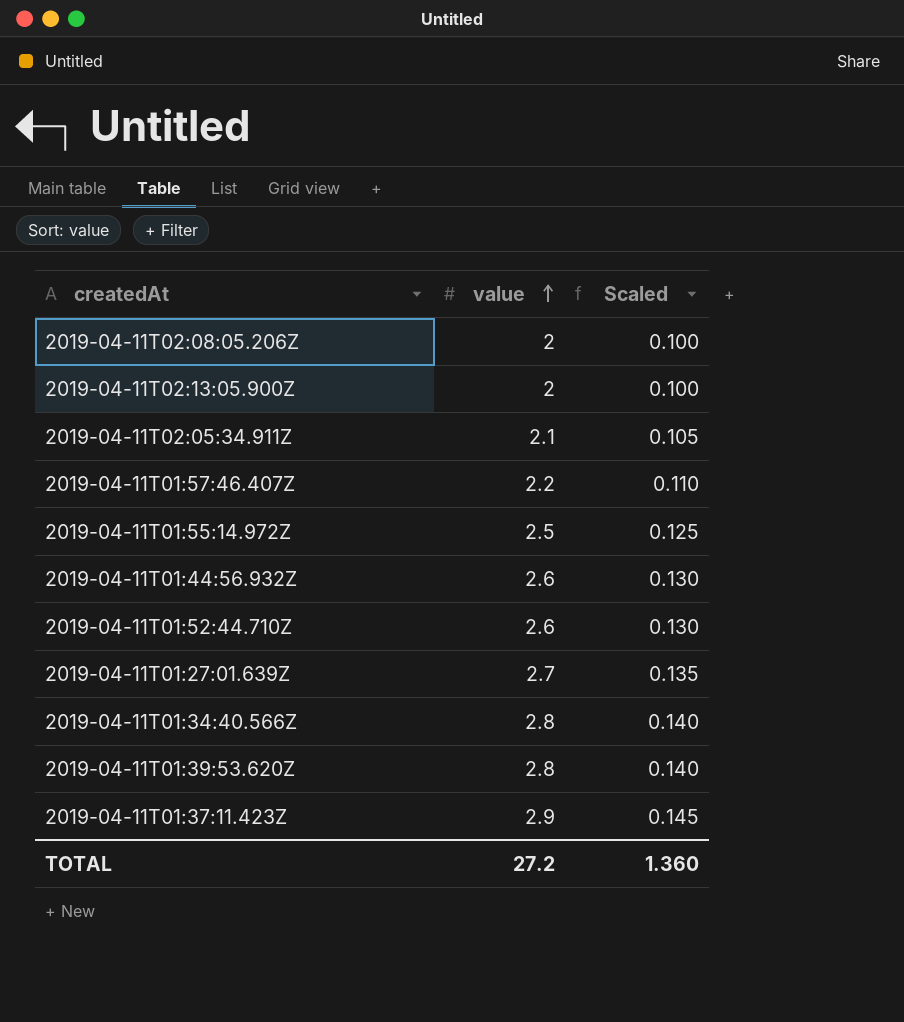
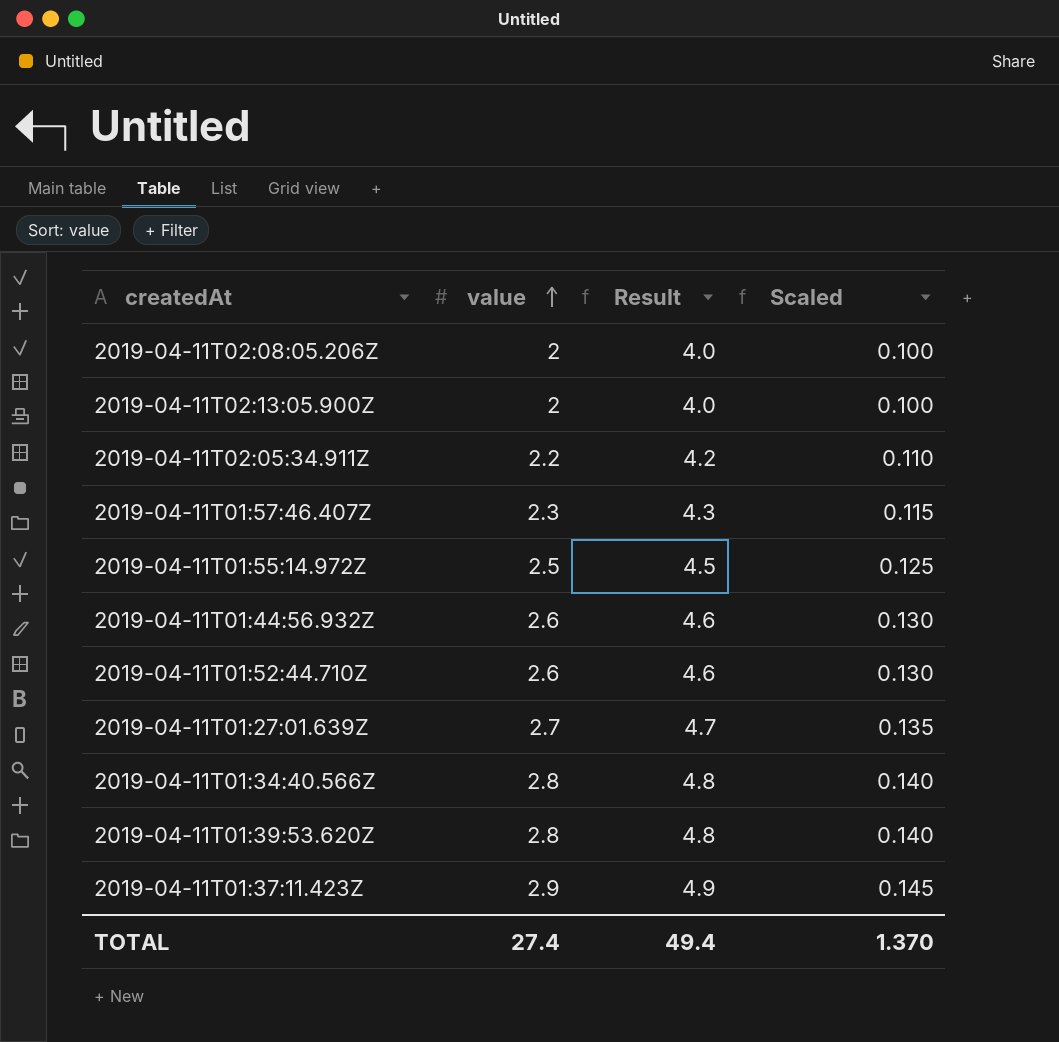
column Result | formula: none -> [value] + 2
2019-04-11T02:05:34.911Z | value: 2.1 -> 2.2
2019-04-11T02:05:34.911Z | Scaled: 0.105 -> 0.110
2019-04-11T01:57:46.407Z | value: 2.2 -> 2.3
2019-04-11T01:57:46.407Z | Scaled: 0.110 -> 0.115
TOTAL | value: 27.2 -> 27.4
TOTAL | Scaled: 1.360 -> 1.370

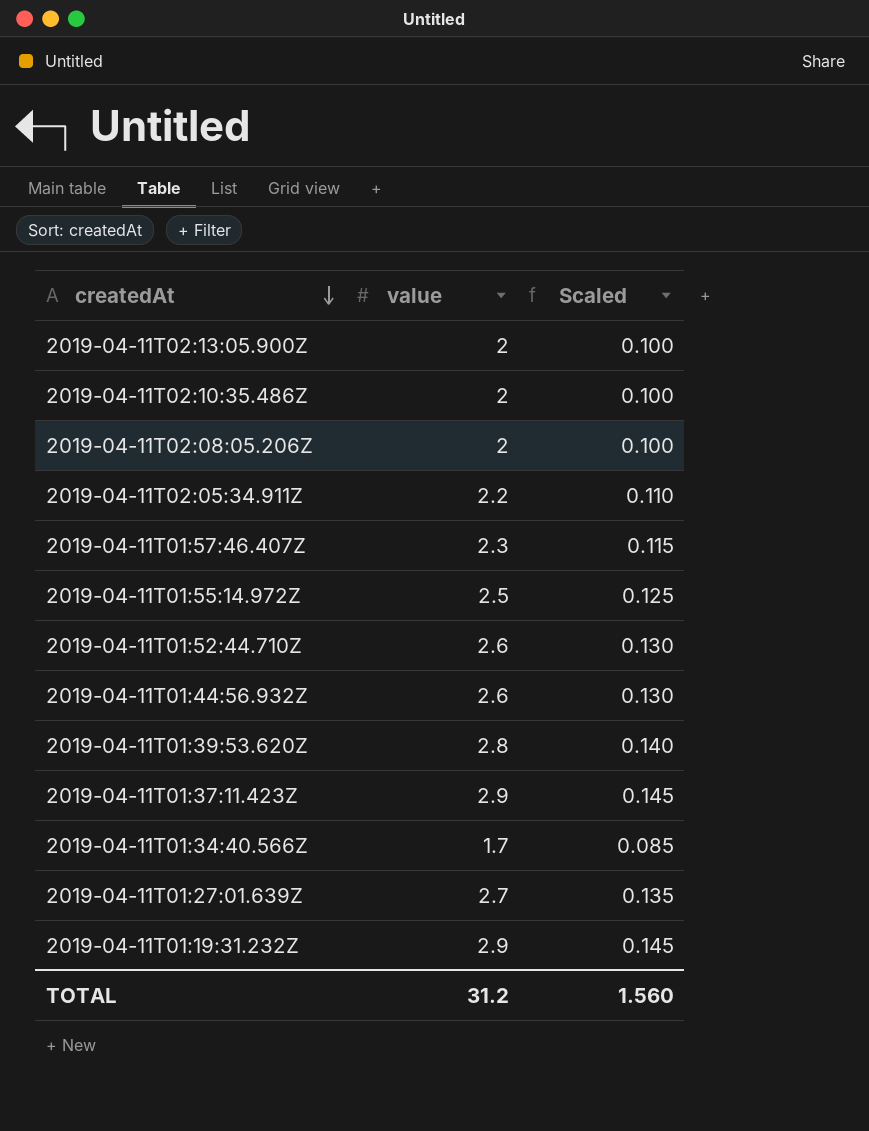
row order: value ascending -> createdAt descending
column Result | formula: [value] + 2 -> none
row 2019-04-11T02:10:35.486Z: none -> 2 | 0.100
2019-04-11T01:34:40.566Z | value: 2.8 -> 1.7
2019-04-11T01:34:40.566Z | Scaled: 0.140 -> 0.085
row 2019-04-11T01:19:31.232Z: none -> 2.9 | 0.145
TOTAL | value: 27.4 -> 31.2
TOTAL | Scaled: 1.370 -> 1.560

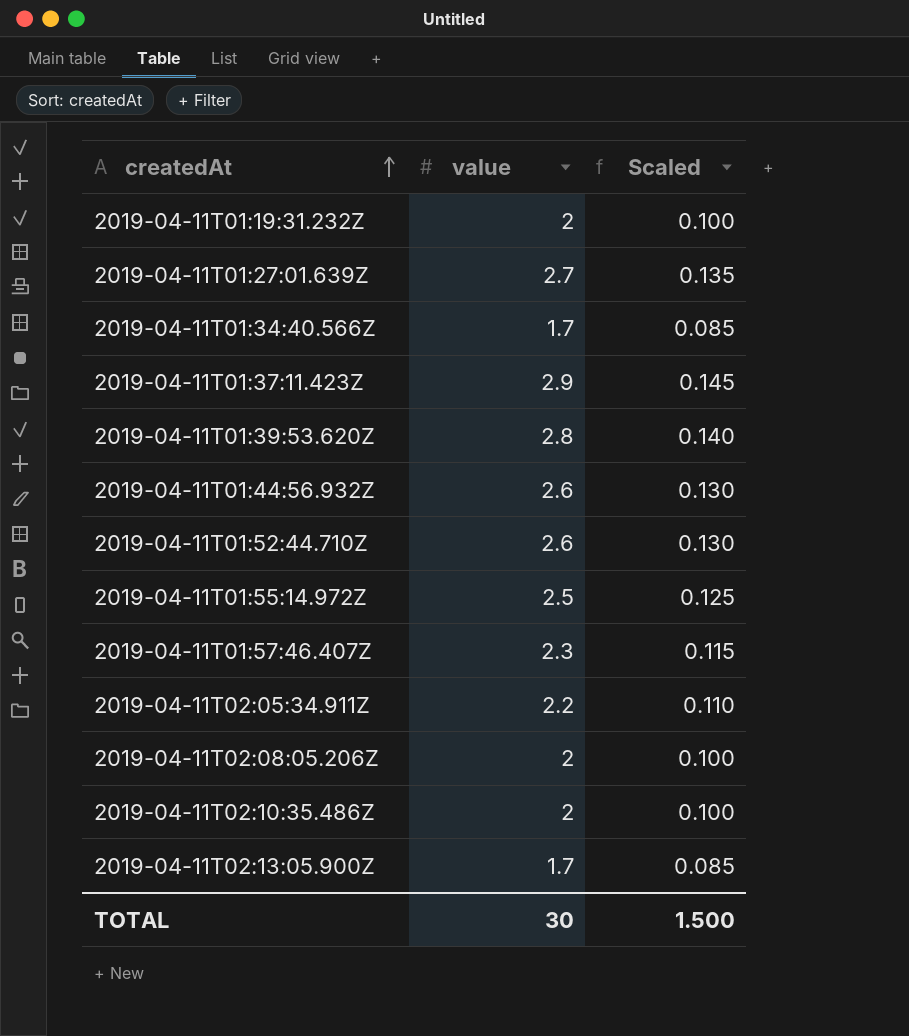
row order: createdAt descending -> createdAt ascending
2019-04-11T01:19:31.232Z | value: 2.9 -> 2
2019-04-11T01:19:31.232Z | Scaled: 0.145 -> 0.100
2019-04-11T02:13:05.900Z | value: 2 -> 1.7
2019-04-11T02:13:05.900Z | Scaled: 0.100 -> 0.085
TOTAL | value: 31.2 -> 30
TOTAL | Scaled: 1.560 -> 1.500

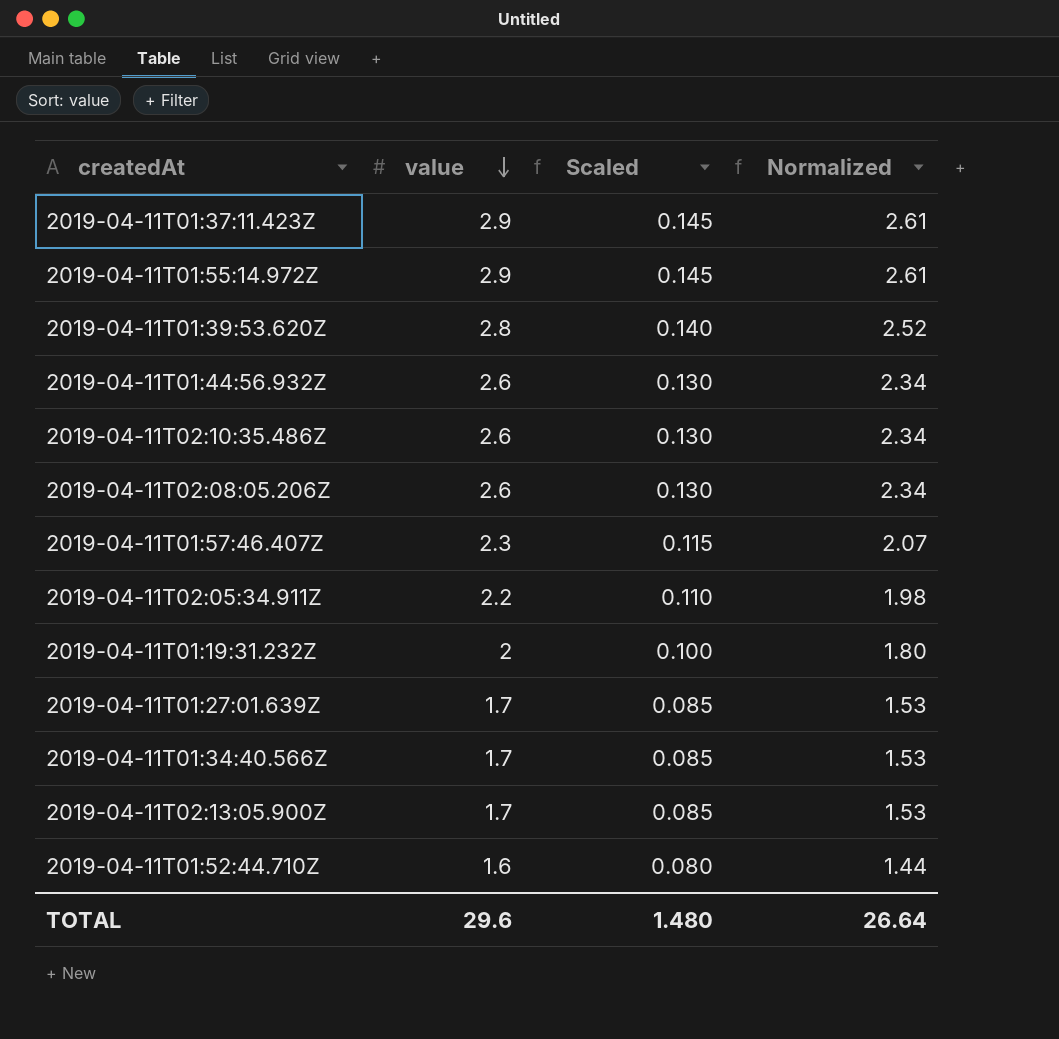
row order: createdAt ascending -> value descending
column Normalized | formula: none -> [value] * 0.9
2019-04-11T01:55:14.972Z | value: 2.5 -> 2.9
2019-04-11T01:55:14.972Z | Scaled: 0.125 -> 0.145
2019-04-11T02:10:35.486Z | value: 2 -> 2.6
2019-04-11T02:10:35.486Z | Scaled: 0.100 -> 0.130
2019-04-11T02:08:05.206Z | value: 2 -> 2.6
2019-04-11T02:08:05.206Z | Scaled: 0.100 -> 0.130
2019-04-11T01:27:01.639Z | value: 2.7 -> 1.7
2019-04-11T01:27:01.639Z | Scaled: 0.135 -> 0.085
2019-04-11T01:52:44.710Z | value: 2.6 -> 1.6
2019-04-11T01:52:44.710Z | Scaled: 0.130 -> 0.080
TOTAL | value: 30 -> 29.6
TOTAL | Scaled: 1.500 -> 1.480

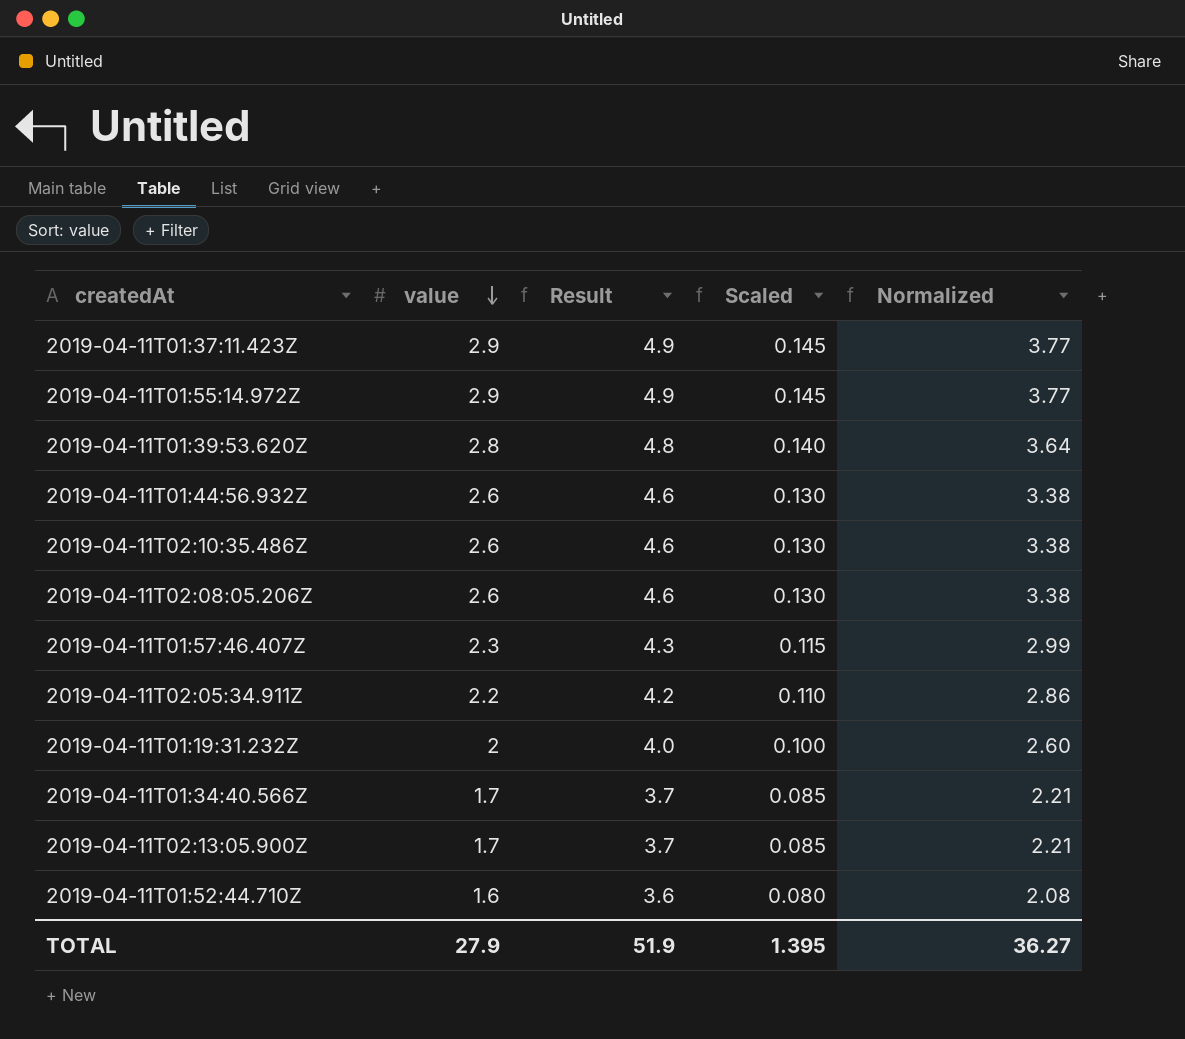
column Result | formula: none -> [value] + 2
column Normalized | formula: [value] * 0.9 -> [value] * 1.3
row 2019-04-11T01:27:01.639Z: 1.7 | 0.085 | 1.53 -> none
TOTAL | value: 29.6 -> 27.9
TOTAL | Scaled: 1.480 -> 1.395
TOTAL | Normalized: 26.64 -> 36.27

